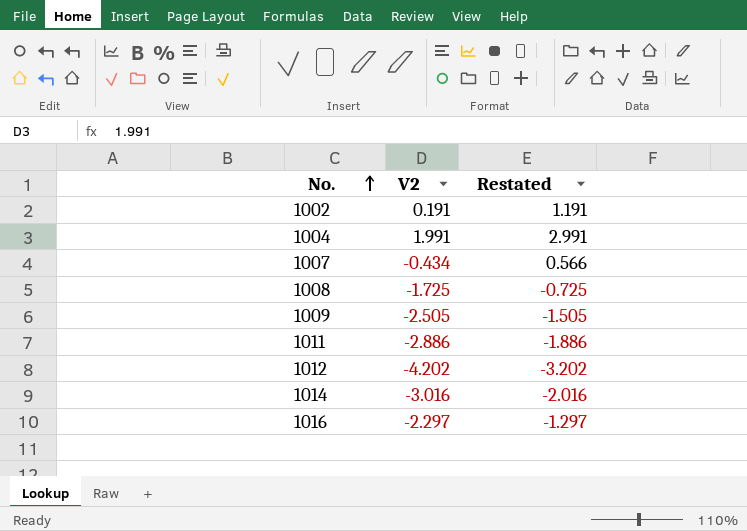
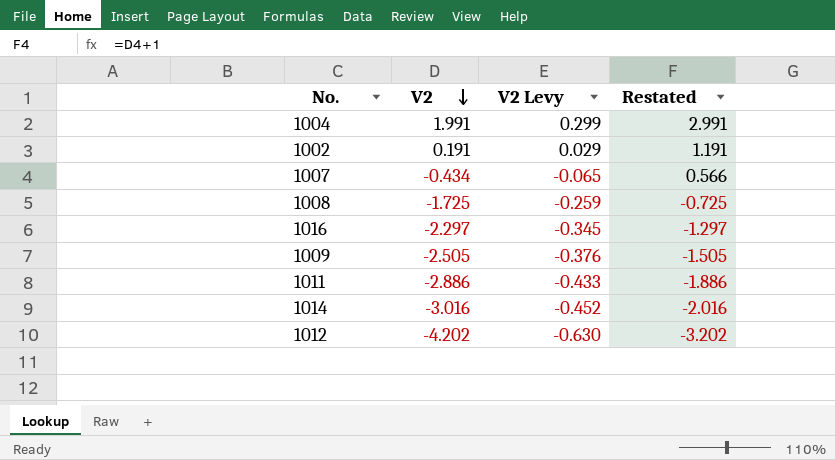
row order: No. ascending -> V2 descending
column V2 Levy | formula: none -> [V2] * 0.15

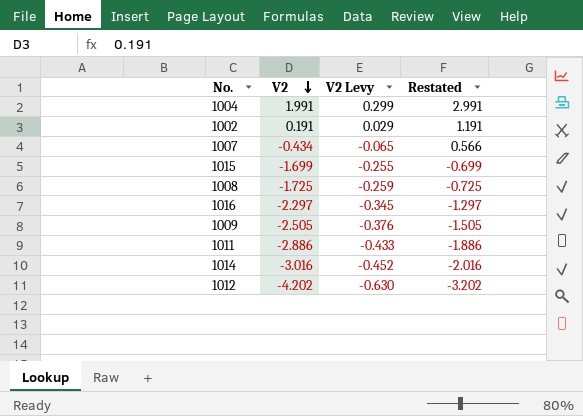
row 1015: none -> -1.699 | -0.255 | -0.699

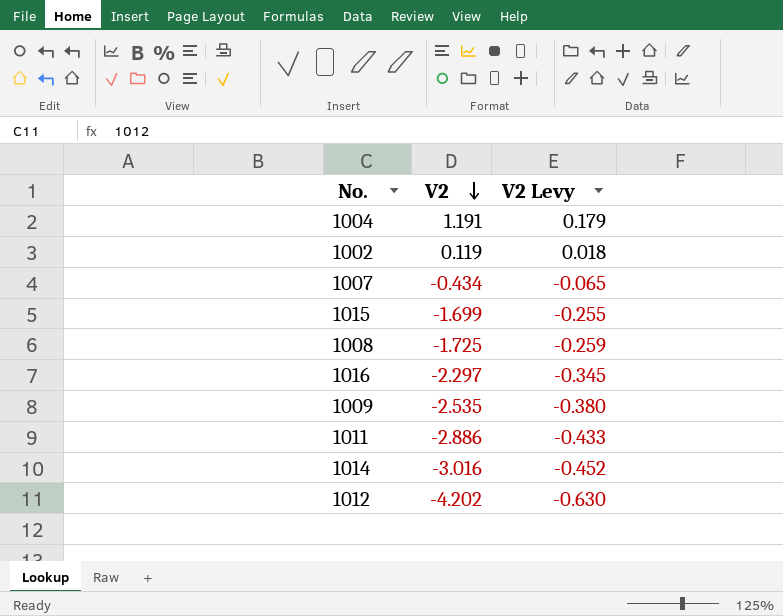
column Restated | formula: [V2] + 1 -> none
1004 | V2: 1.991 -> 1.191
1004 | V2 Levy: 0.299 -> 0.179
1002 | V2: 0.191 -> 0.119
1002 | V2 Levy: 0.029 -> 0.018
1009 | V2: -2.505 -> -2.535
1009 | V2 Levy: -0.376 -> -0.380

